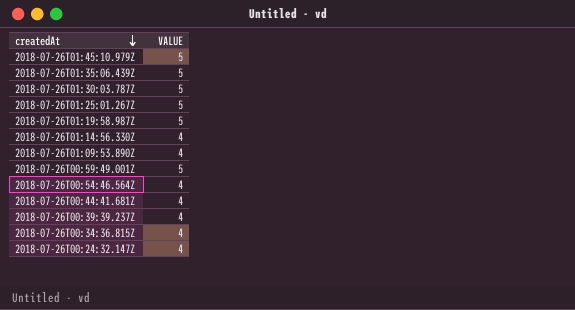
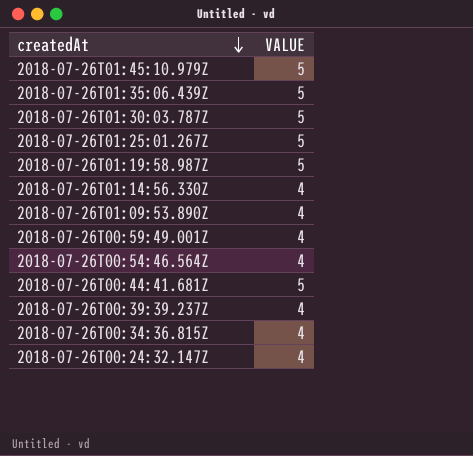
2018-07-26T00:59:49.001Z | VALUE: 5 -> 4
2018-07-26T00:44:41.681Z | VALUE: 4 -> 5

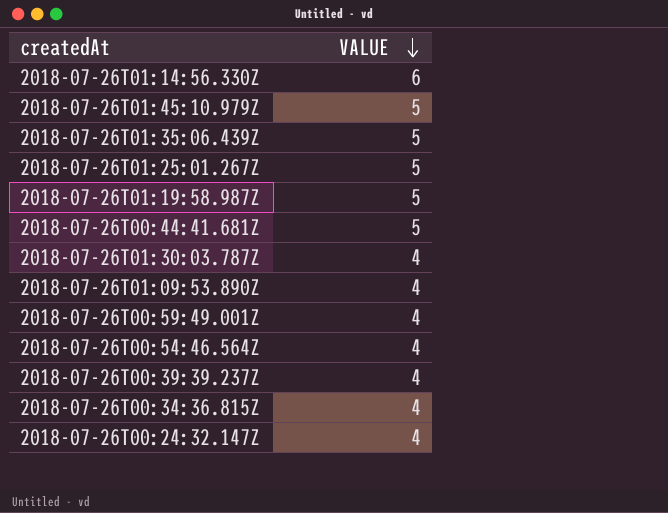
row order: createdAt descending -> VALUE descending
2018-07-26T01:14:56.330Z | VALUE: 4 -> 6
2018-07-26T01:30:03.787Z | VALUE: 5 -> 4

